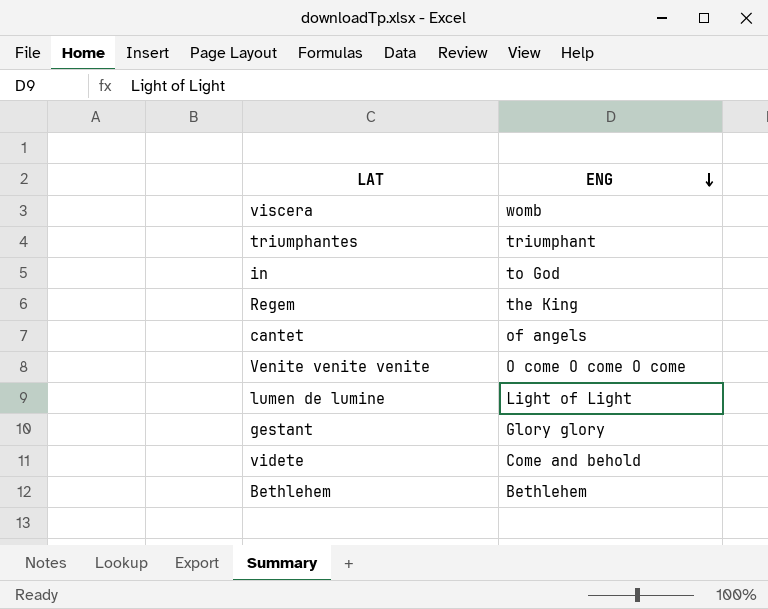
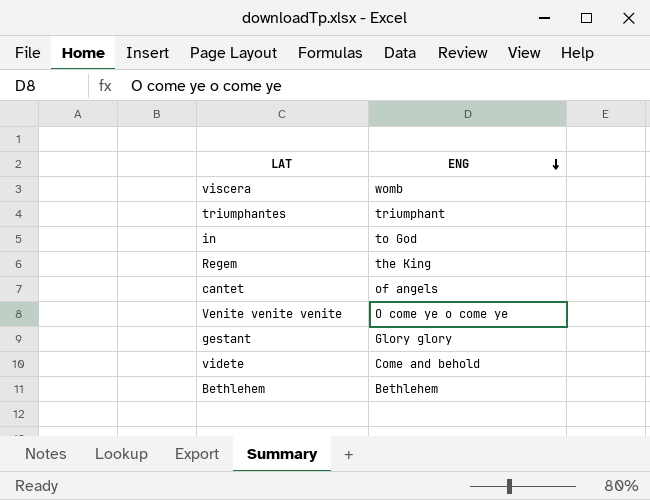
row lumen de lumine: Light of Light -> none
Venite venite venite | ENG: O come O come O come -> O come ye o come ye

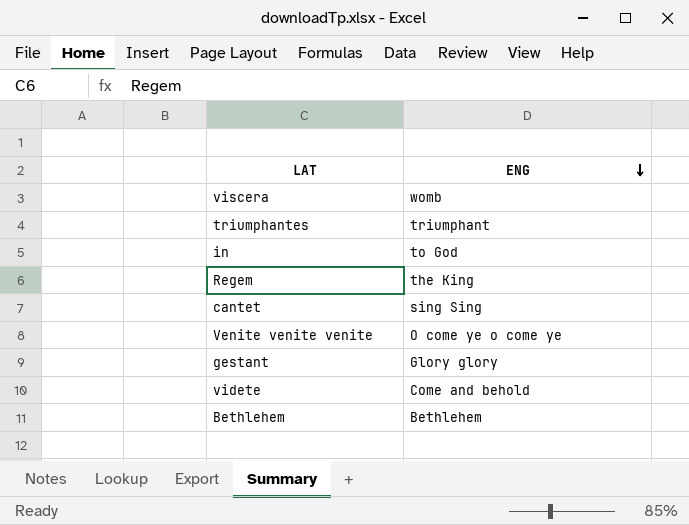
cantet | ENG: of angels -> sing Sing

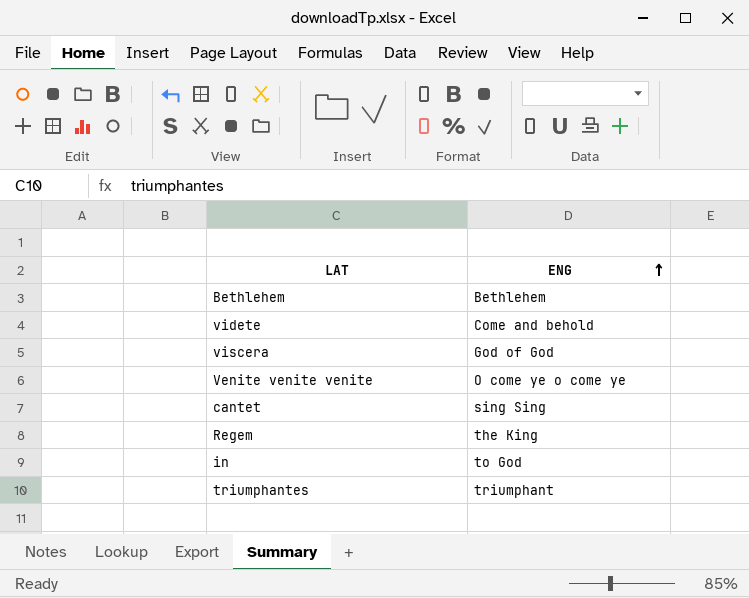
row order: ENG descending -> ENG ascending
row gestant: Glory glory -> none
viscera | ENG: womb -> God of God

